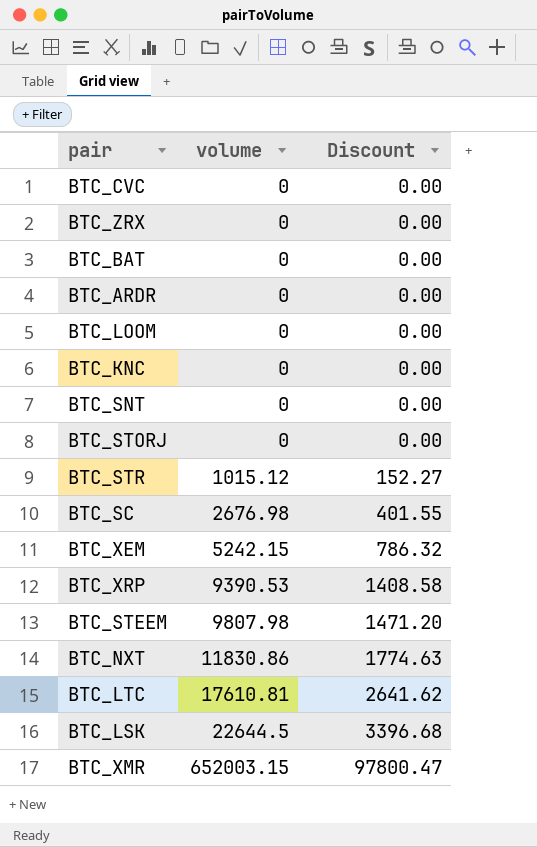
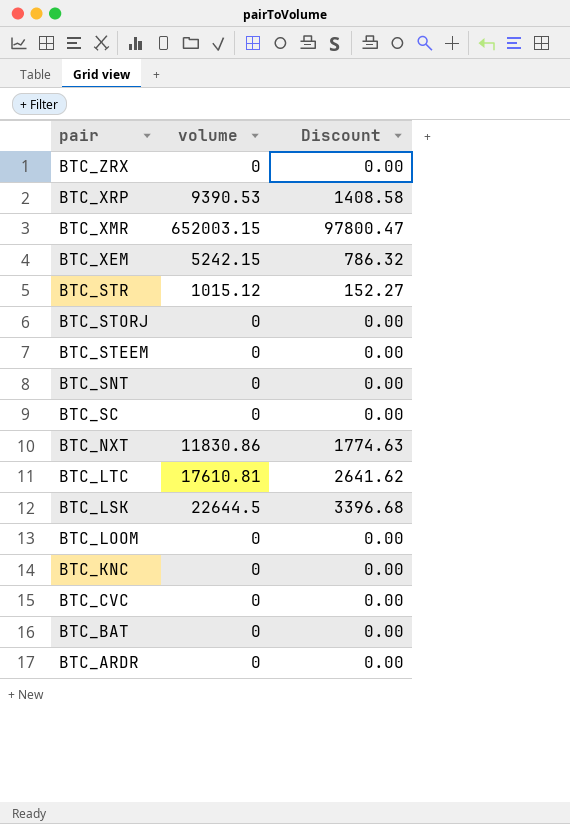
row order: volume ascending -> pair descending
BTC_STEEM | volume: 9807.98 -> 0
BTC_STEEM | Discount: 1471.20 -> 0.00
BTC_SC | volume: 2676.98 -> 0
BTC_SC | Discount: 401.55 -> 0.00

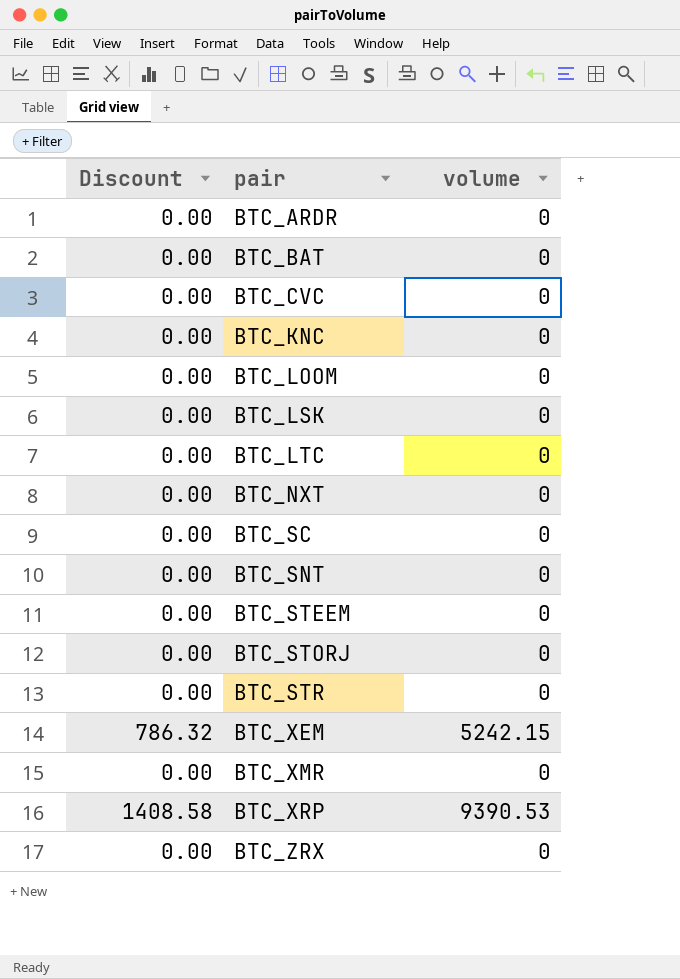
row order: pair descending -> pair ascending
column Discount | position: 3 -> 1
BTC_LSK | Discount: 3396.68 -> 0.00
BTC_LSK | volume: 22644.5 -> 0
BTC_LTC | Discount: 2641.62 -> 0.00
BTC_LTC | volume: 17610.81 -> 0
BTC_NXT | Discount: 1774.63 -> 0.00
BTC_NXT | volume: 11830.86 -> 0
BTC_STR | Discount: 152.27 -> 0.00
BTC_STR | volume: 1015.12 -> 0
BTC_XMR | Discount: 97800.47 -> 0.00
BTC_XMR | volume: 652003.15 -> 0

